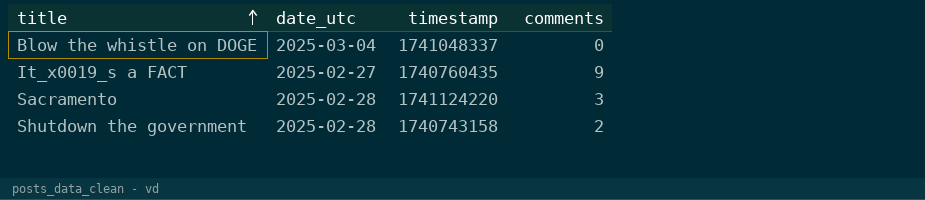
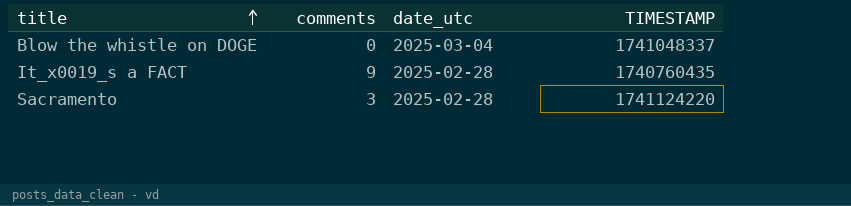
column comments | position: 4 -> 2
column name: timestamp -> TIMESTAMP
row Shutdown the government: 2025-02-28 | 1740743158 | 2 -> none
It_x0019_s a FACT | date_utc: 2025-02-27 -> 2025-02-28

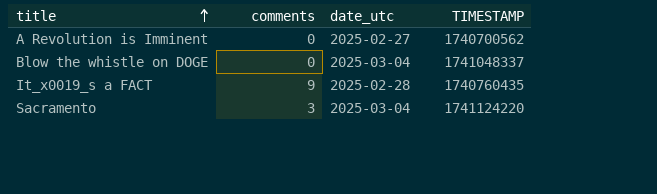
row A Revolution is Imminent: none -> 0 | 2025-02-27 | 1740700562
Sacramento | date_utc: 2025-02-28 -> 2025-03-04

